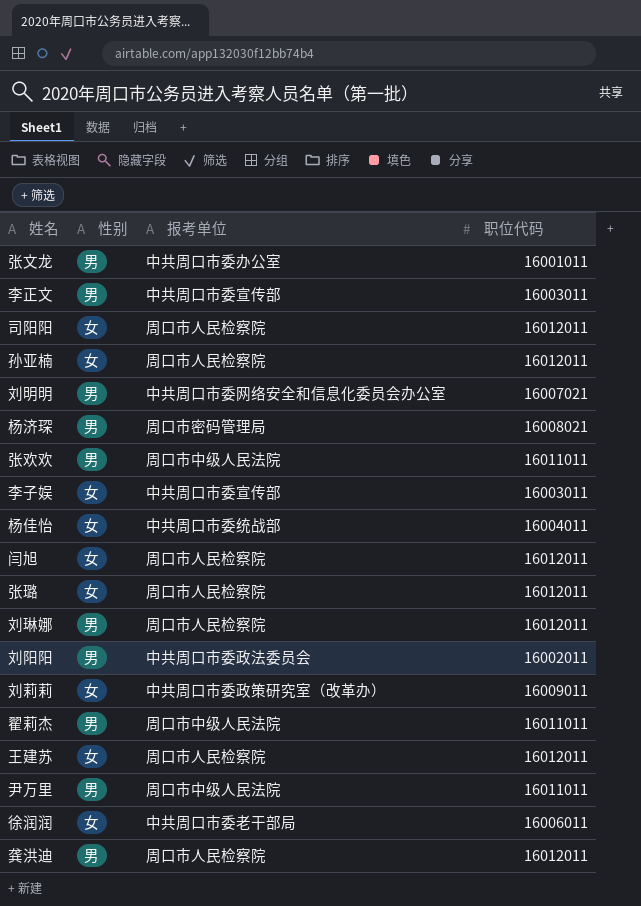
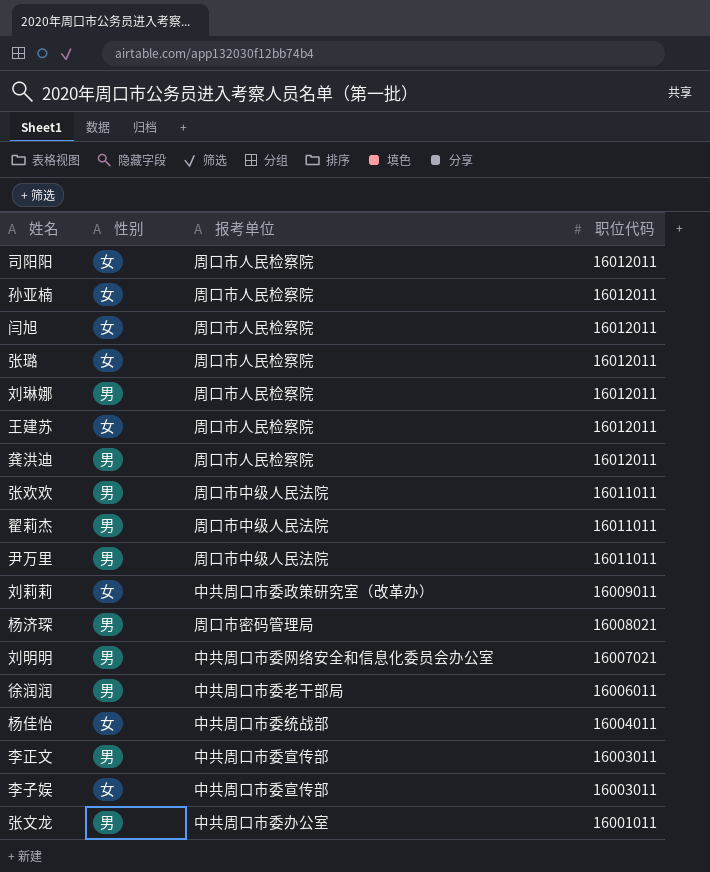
row order: none -> 职位代码 descending
row 刘阳阳: 男 | 中共周口市委政法委员会 | 16002011 -> none
徐润润 | 性别: 女 -> 男

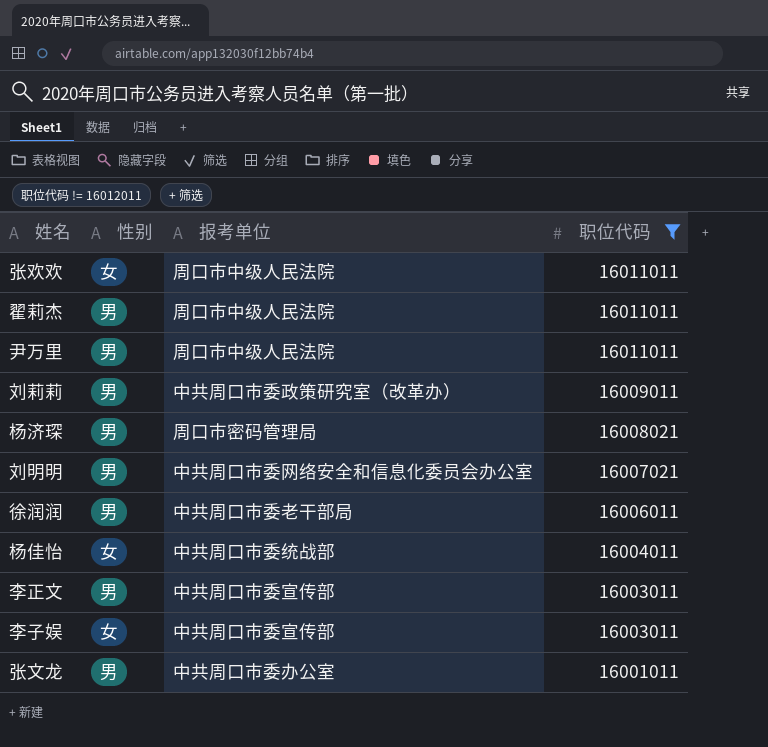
filter: none -> 职位代码 != 16012011
张欢欢 | 性别: 男 -> 女
刘莉莉 | 性别: 女 -> 男

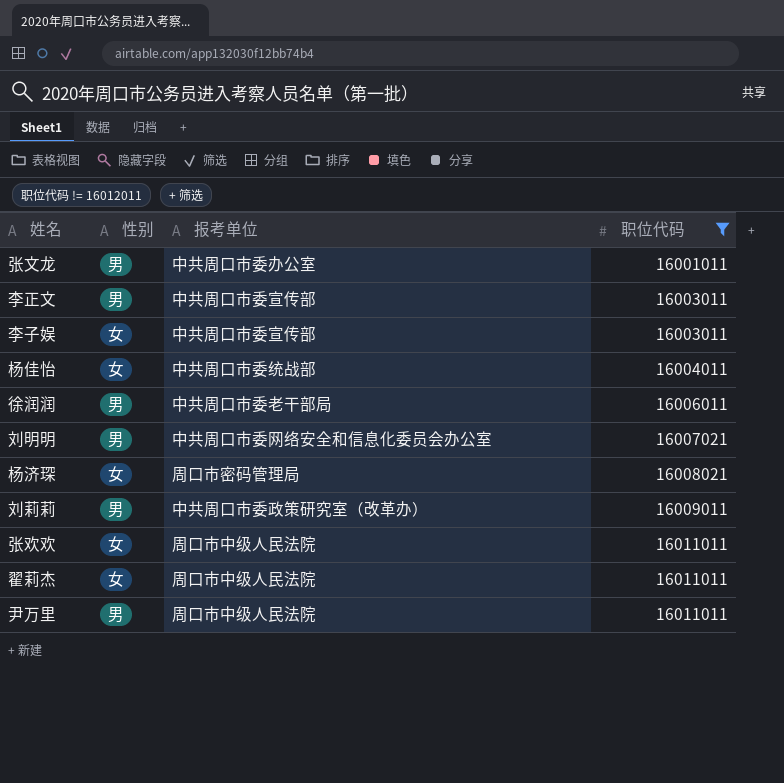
row order: 职位代码 descending -> 职位代码 ascending
杨济琛 | 性别: 男 -> 女
翟莉杰 | 性别: 男 -> 女

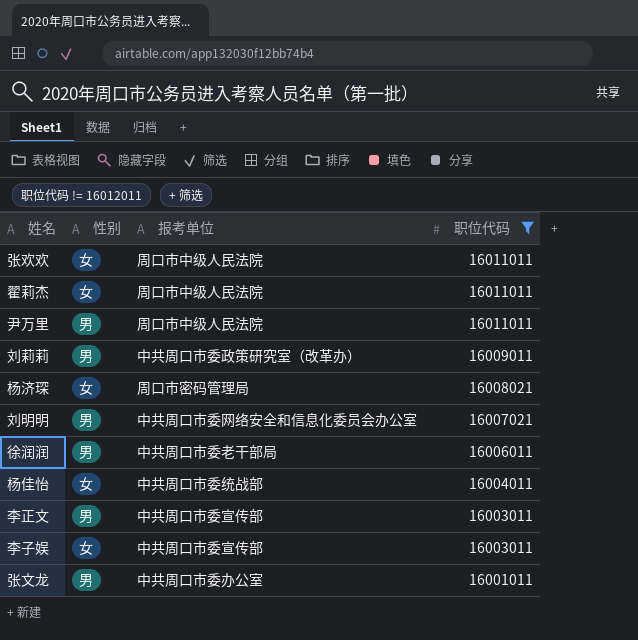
row order: 职位代码 ascending -> 职位代码 descending

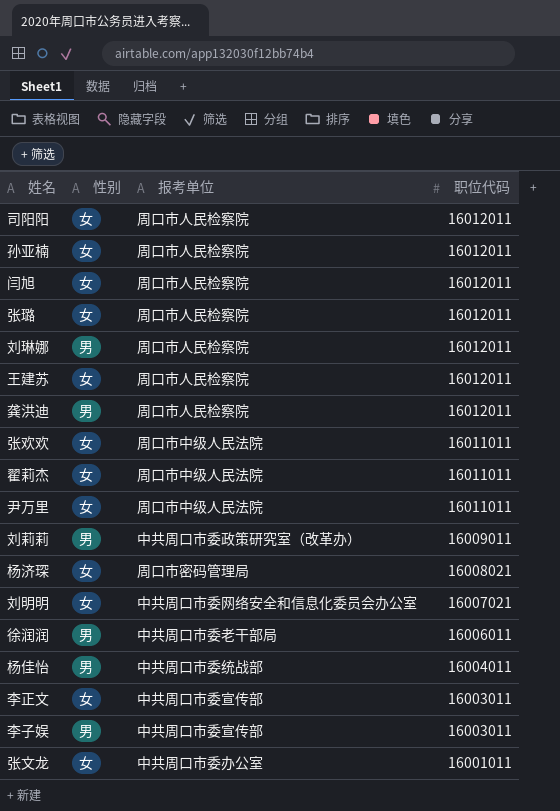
filter: 职位代码 != 16012011 -> none
尹万里 | 性别: 男 -> 女
刘明明 | 性别: 男 -> 女
杨佳怡 | 性别: 女 -> 男
李正文 | 性别: 男 -> 女
李子娱 | 性别: 女 -> 男
张文龙 | 性别: 男 -> 女

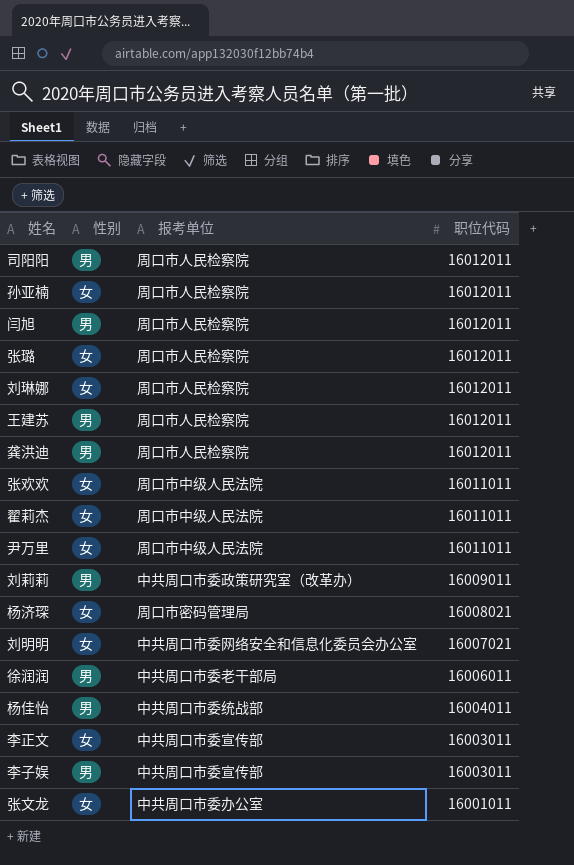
司阳阳 | 性别: 女 -> 男
闫旭 | 性别: 女 -> 男
刘琳娜 | 性别: 男 -> 女
王建苏 | 性别: 女 -> 男

